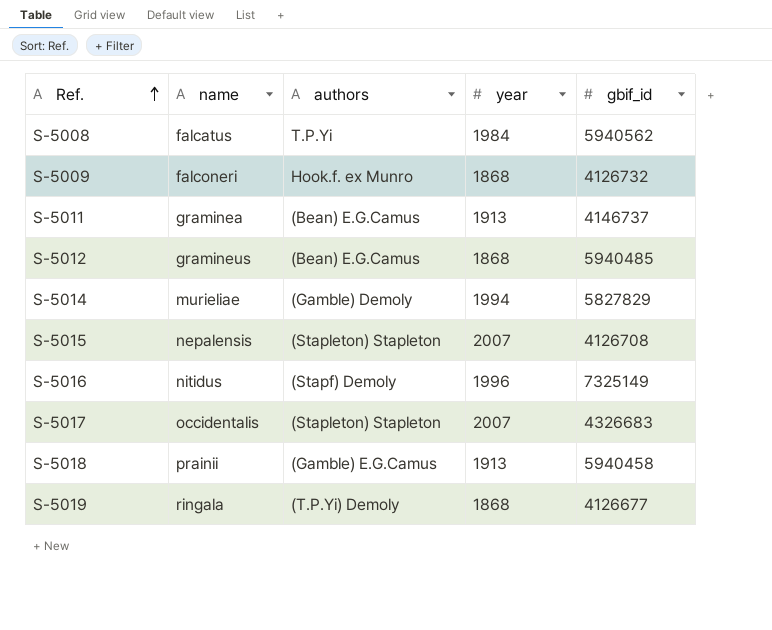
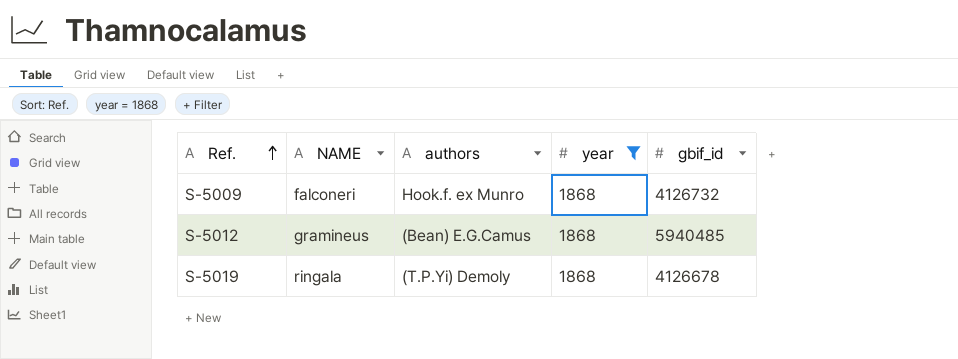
filter: none -> year = 1868
column name: name -> NAME
S-5019 | gbif_id: 4126677 -> 4126678

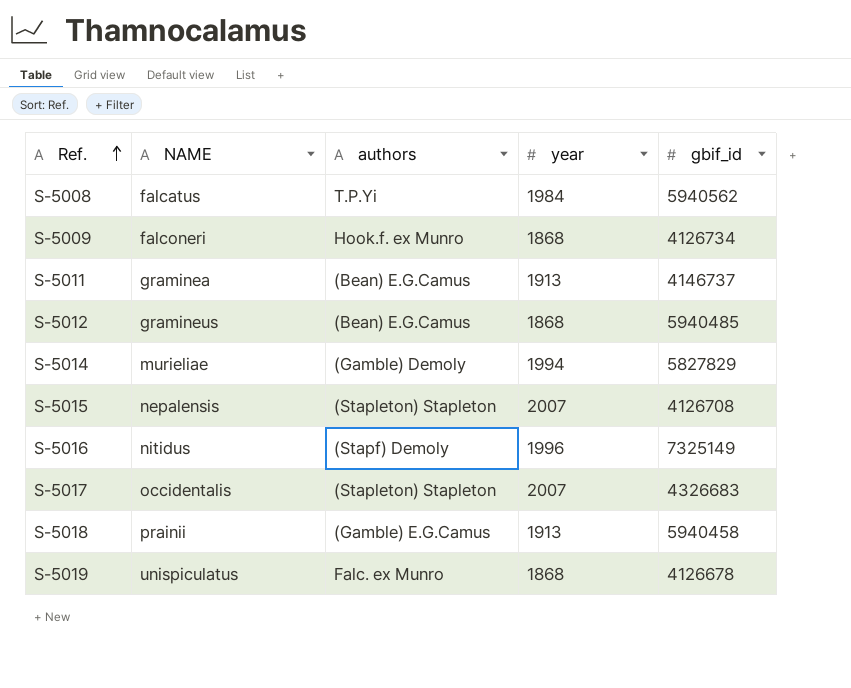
filter: year = 1868 -> none
S-5009 | gbif_id: 4126732 -> 4126734
S-5019 | NAME: ringala -> unispiculatus
S-5019 | authors: (T.P.Yi) Demoly -> Falc. ex Munro

